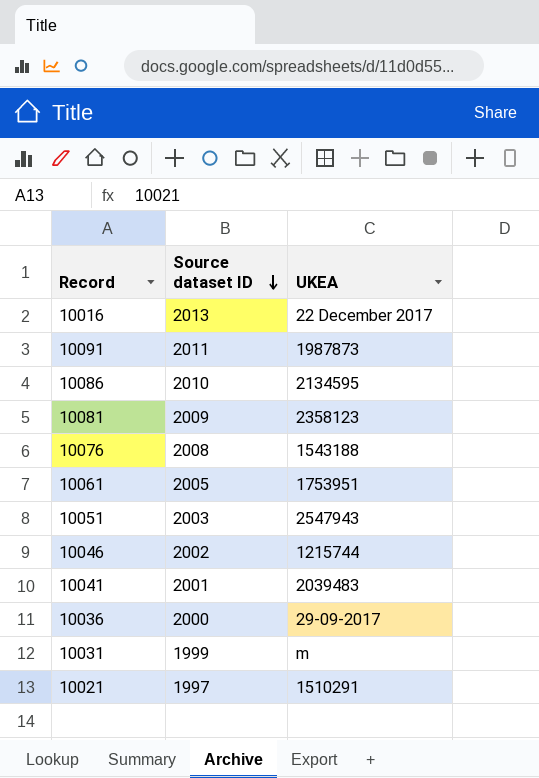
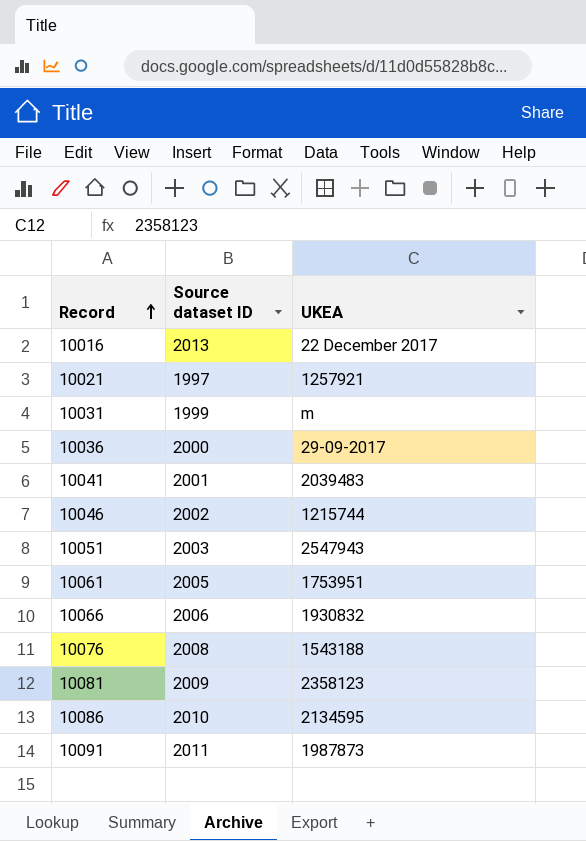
row order: Source dataset ID descending -> Record ascending
10021 | UKEA: 1510291 -> 1257921
row 10066: none -> 2006 | 1930832

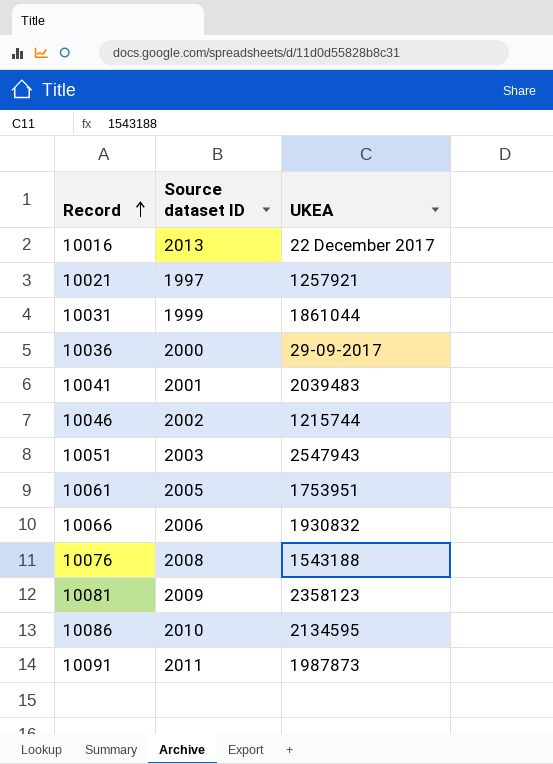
10031 | UKEA: m -> 1861044

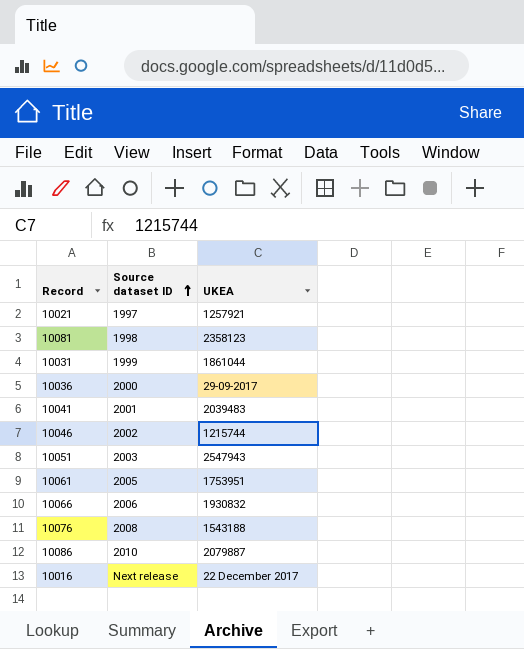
row order: Record ascending -> Source dataset ID ascending
row 10091: 2011 | 1987873 -> none
10081 | Source dataset ID: 2009 -> 1998
10086 | UKEA: 2134595 -> 2079887
10016 | Source dataset ID: 2013 -> Next release

